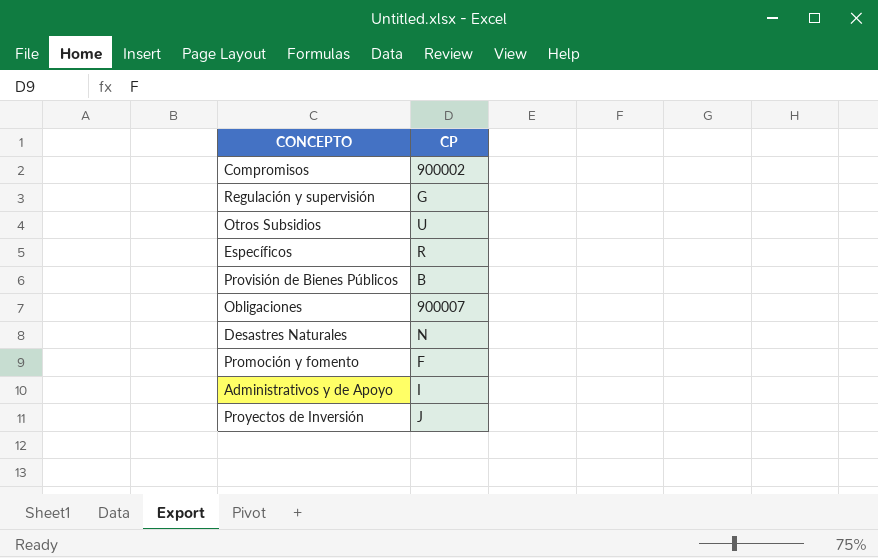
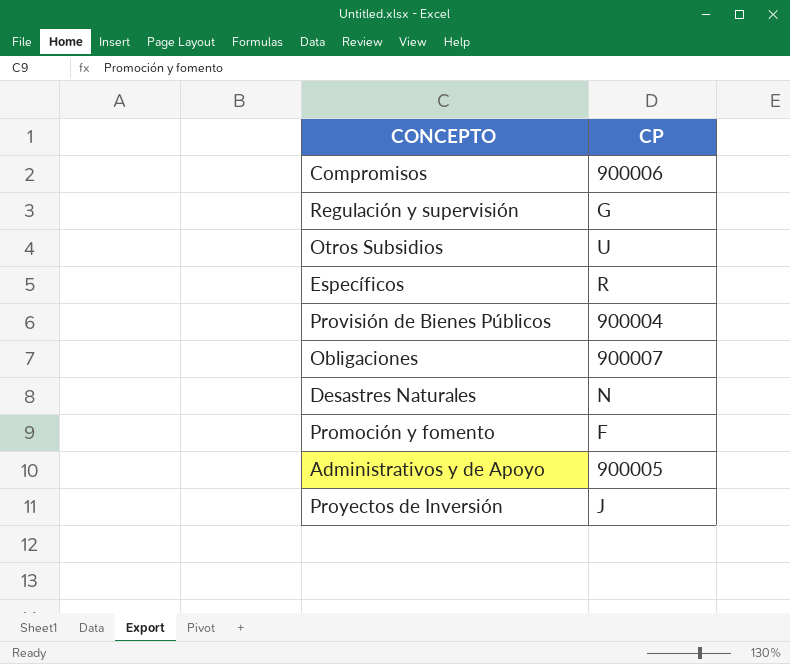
Compromisos | CP: 900002 -> 900006
Provisión de Bienes Públicos | CP: B -> 900004
Administrativos y de Apoyo | CP: I -> 900005

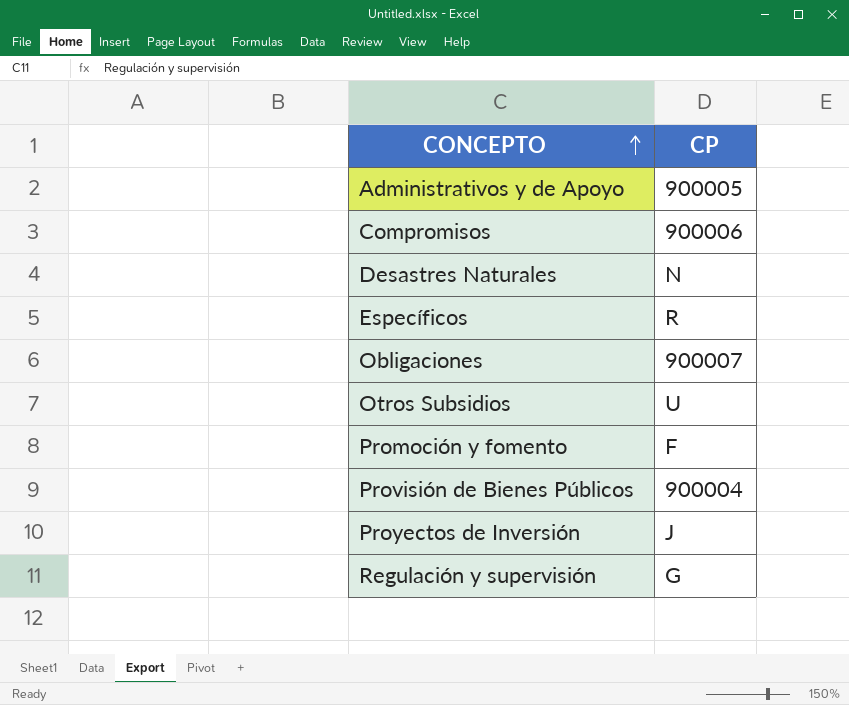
row order: none -> CONCEPTO ascending

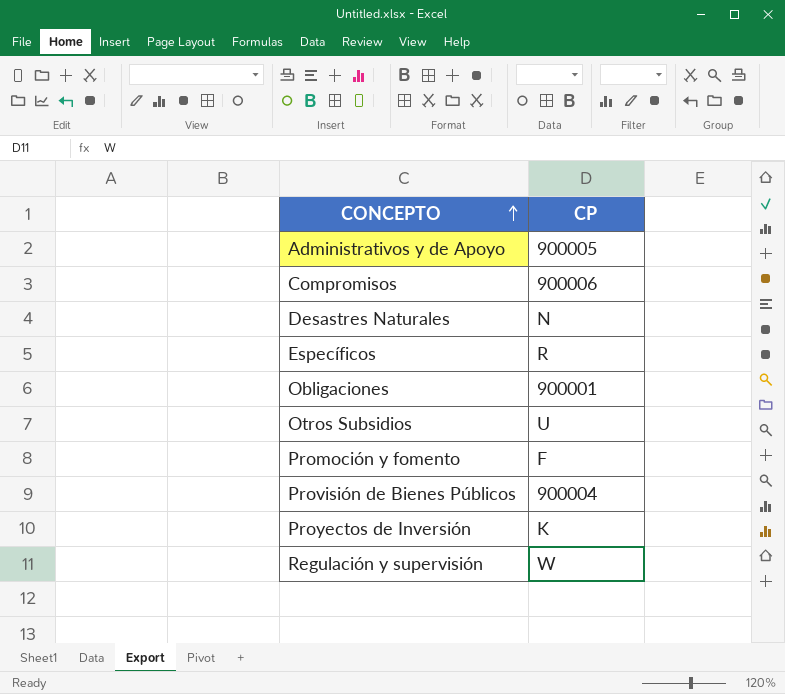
Obligaciones | CP: 900007 -> 900001
Proyectos de Inversión | CP: J -> K
Regulación y supervisión | CP: G -> W

